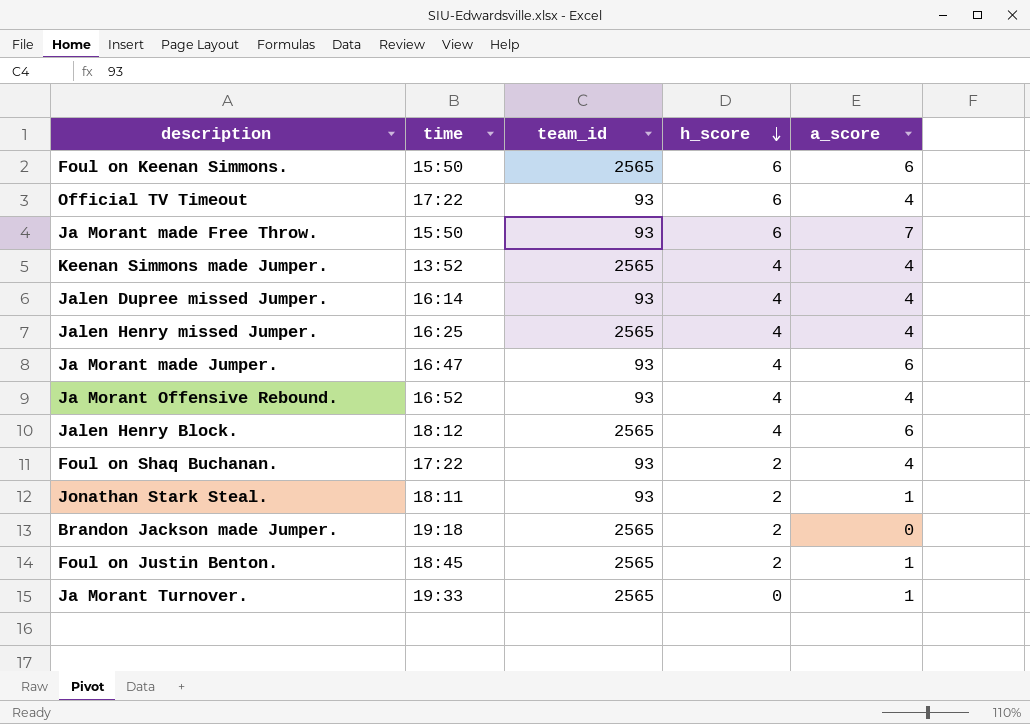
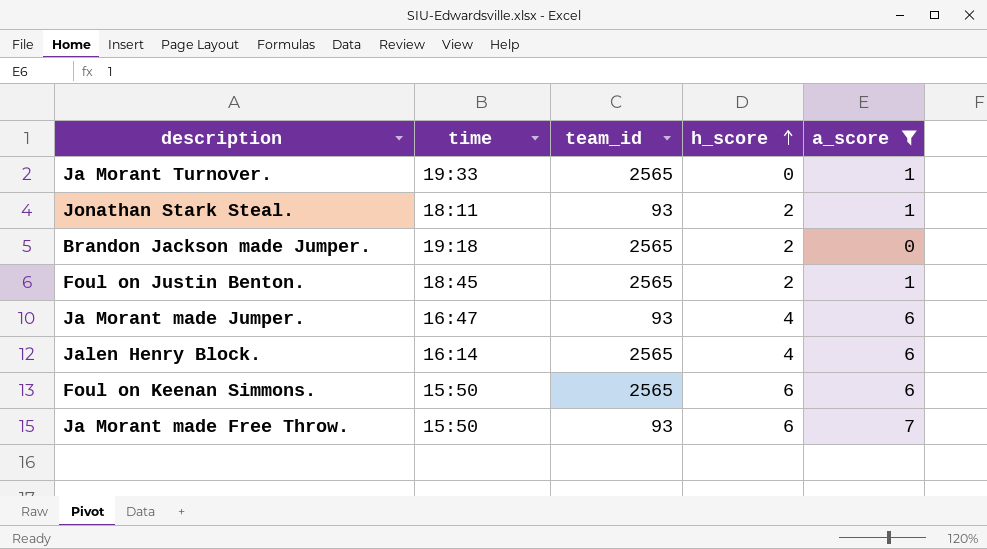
filter: none -> a_score != 4
row order: h_score descending -> h_score ascending
Jalen Henry Block. | time: 18:12 -> 16:14

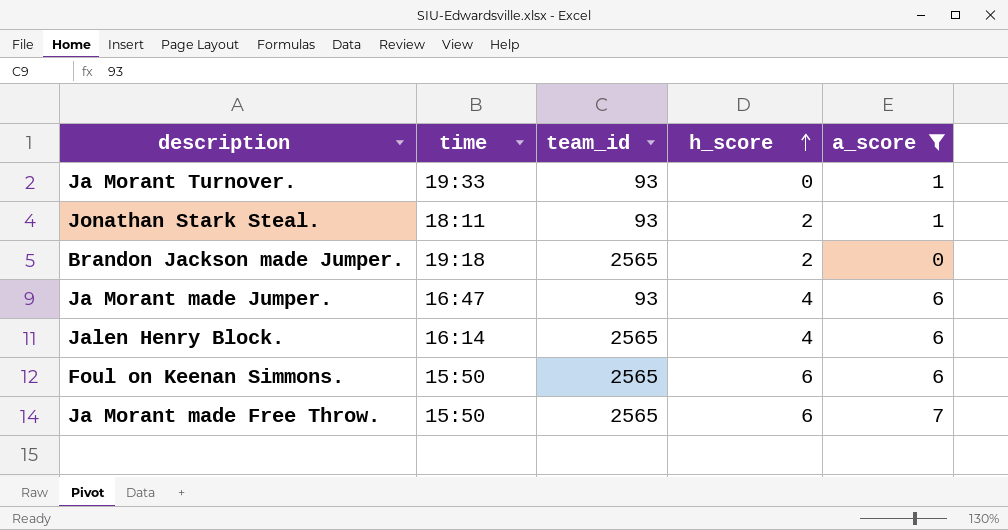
row Foul on Justin Benton.: 18:45 | 2565 | 2 | 1 -> none
Ja Morant Turnover. | team_id: 2565 -> 93
Ja Morant made Free Throw. | team_id: 93 -> 2565

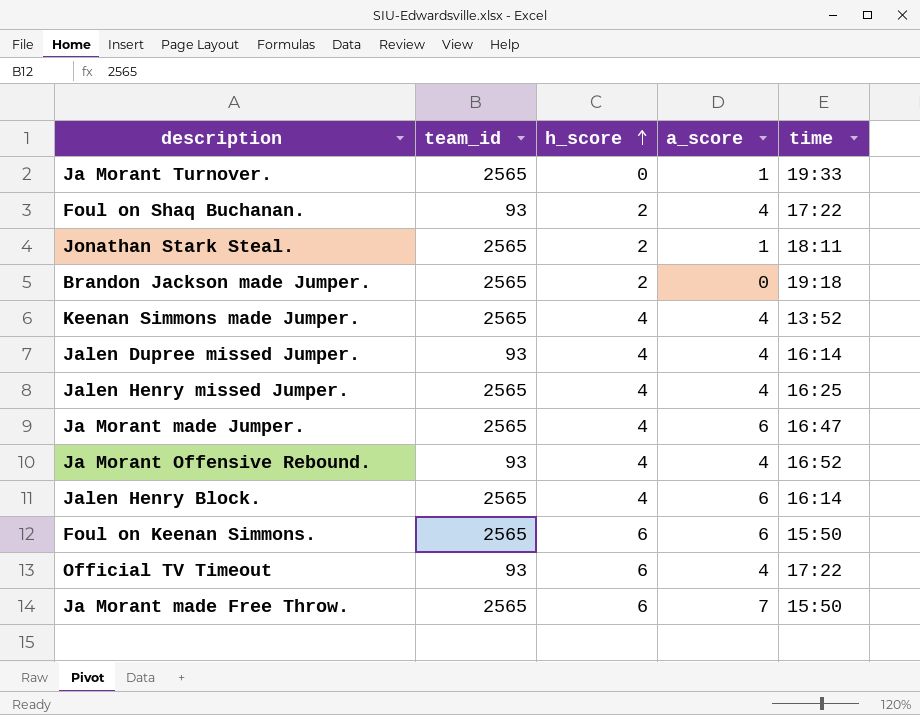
filter: a_score != 4 -> none
column time | position: 2 -> 5
Ja Morant Turnover. | team_id: 93 -> 2565
Jonathan Stark Steal. | team_id: 93 -> 2565
Ja Morant made Jumper. | team_id: 93 -> 2565

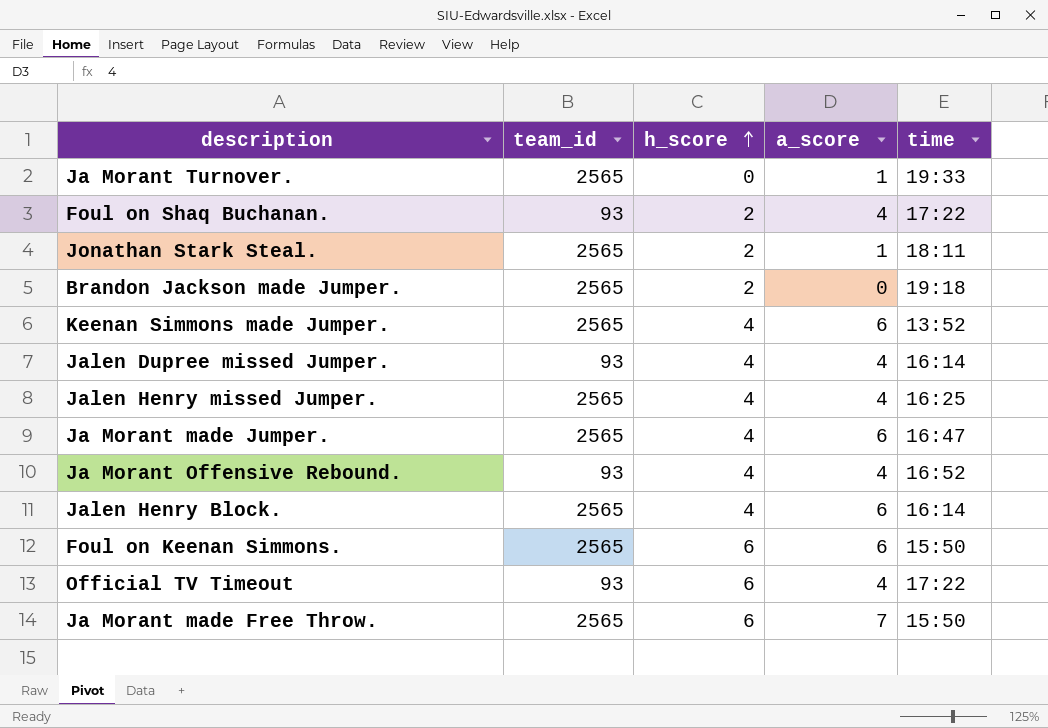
Keenan Simmons made Jumper. | a_score: 4 -> 6

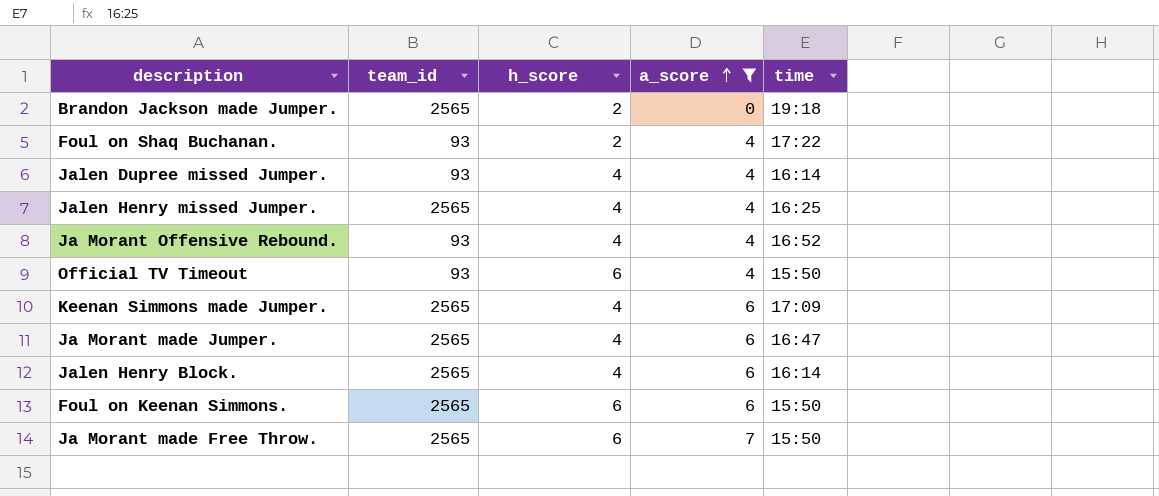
filter: none -> a_score != 1
row order: h_score ascending -> a_score ascending
Official TV Timeout | time: 17:22 -> 15:50
Keenan Simmons made Jumper. | time: 13:52 -> 17:09

